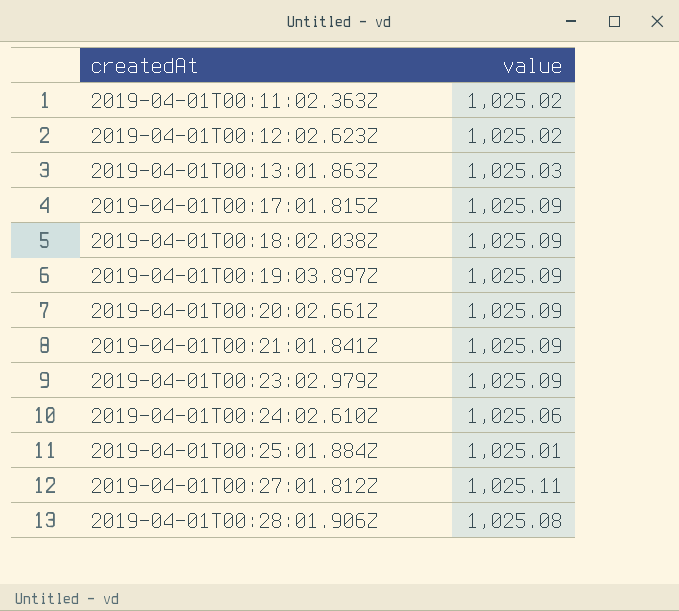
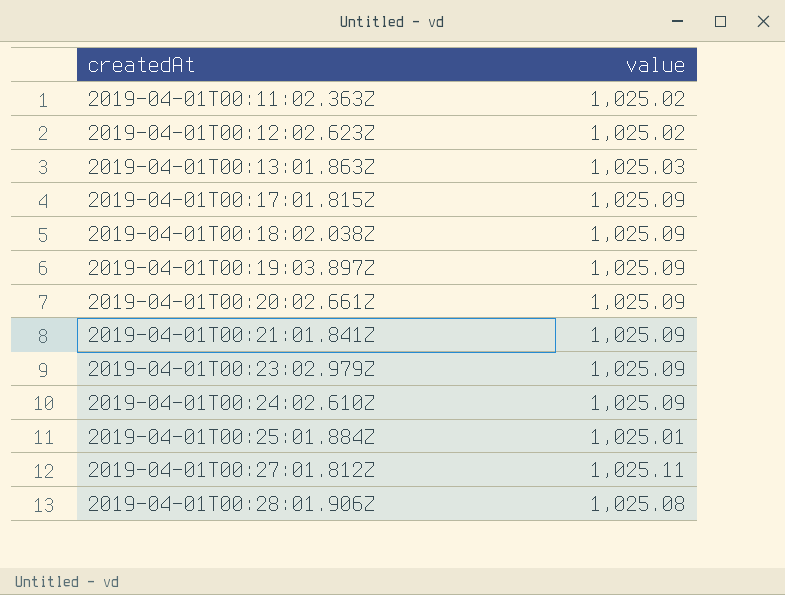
2019-04-01T00:24:02.610Z | value: 1,025.06 -> 1,025.09

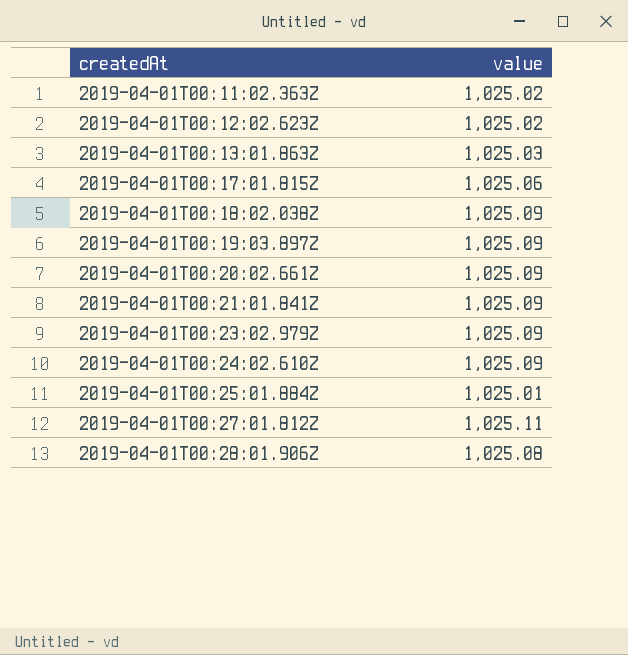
2019-04-01T00:17:01.815Z | value: 1,025.09 -> 1,025.06

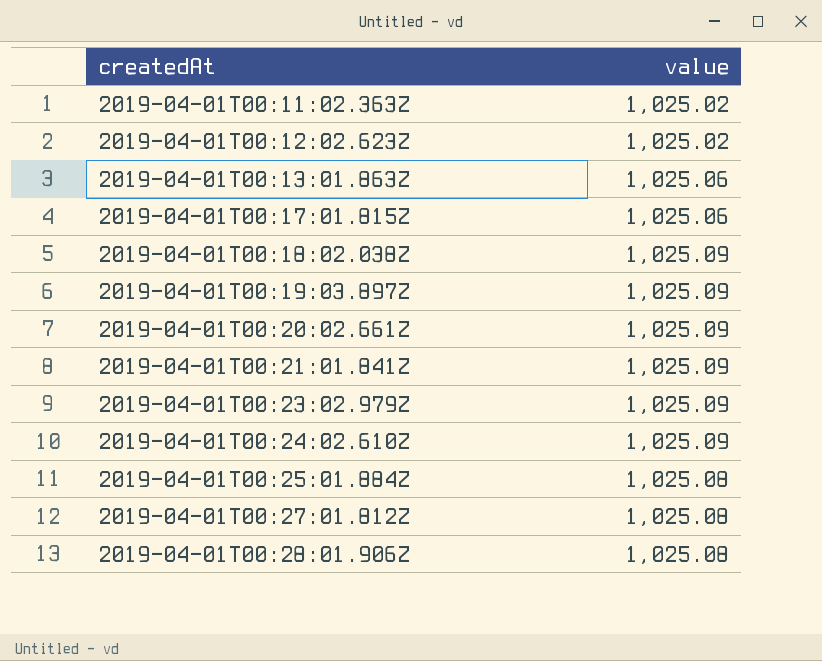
2019-04-01T00:13:01.863Z | value: 1,025.03 -> 1,025.06
2019-04-01T00:25:01.884Z | value: 1,025.01 -> 1,025.08
2019-04-01T00:27:01.812Z | value: 1,025.11 -> 1,025.08

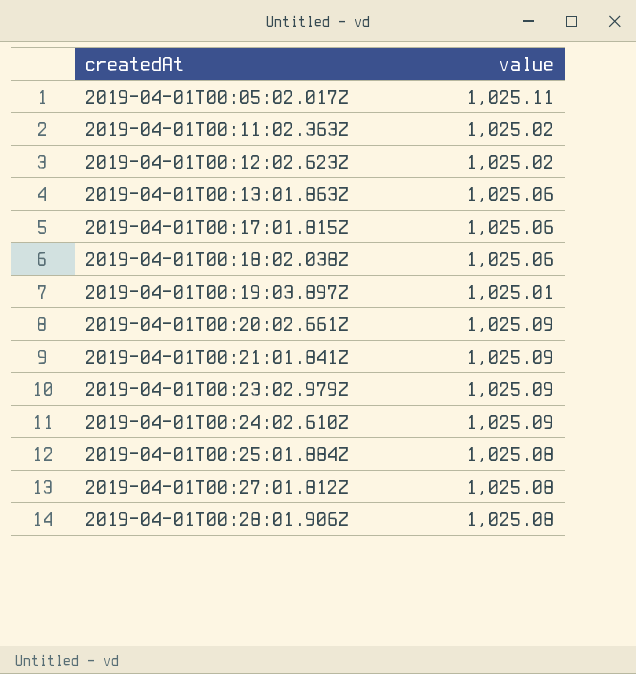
row 2019-04-01T00:05:02.017Z: none -> 1,025.11
2019-04-01T00:18:02.038Z | value: 1,025.09 -> 1,025.06
2019-04-01T00:19:03.897Z | value: 1,025.09 -> 1,025.01

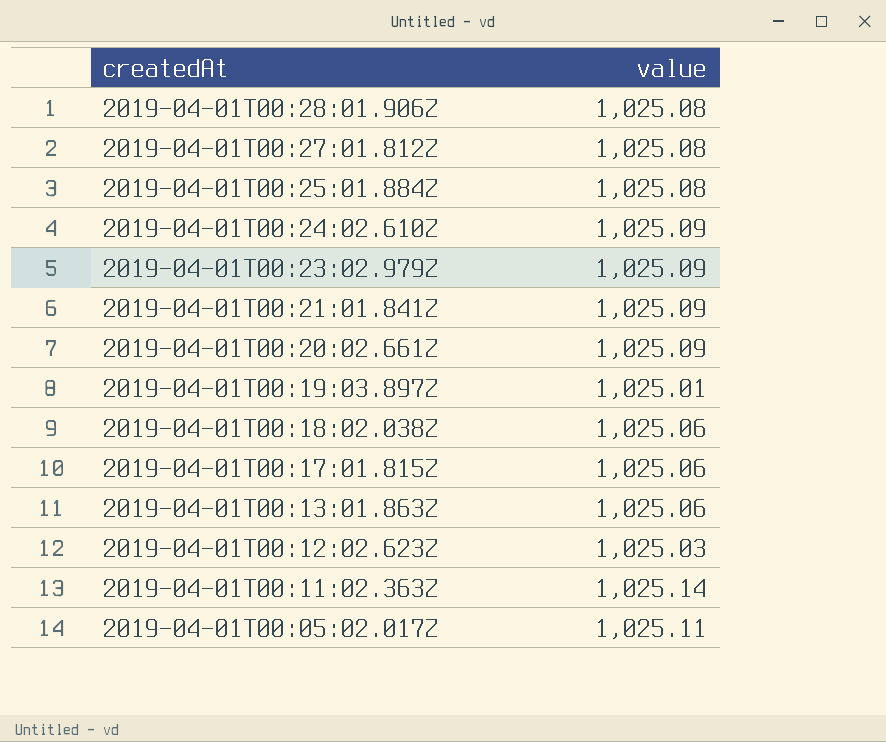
row order: createdAt ascending -> createdAt descending
2019-04-01T00:12:02.623Z | value: 1,025.02 -> 1,025.03
2019-04-01T00:11:02.363Z | value: 1,025.02 -> 1,025.14

